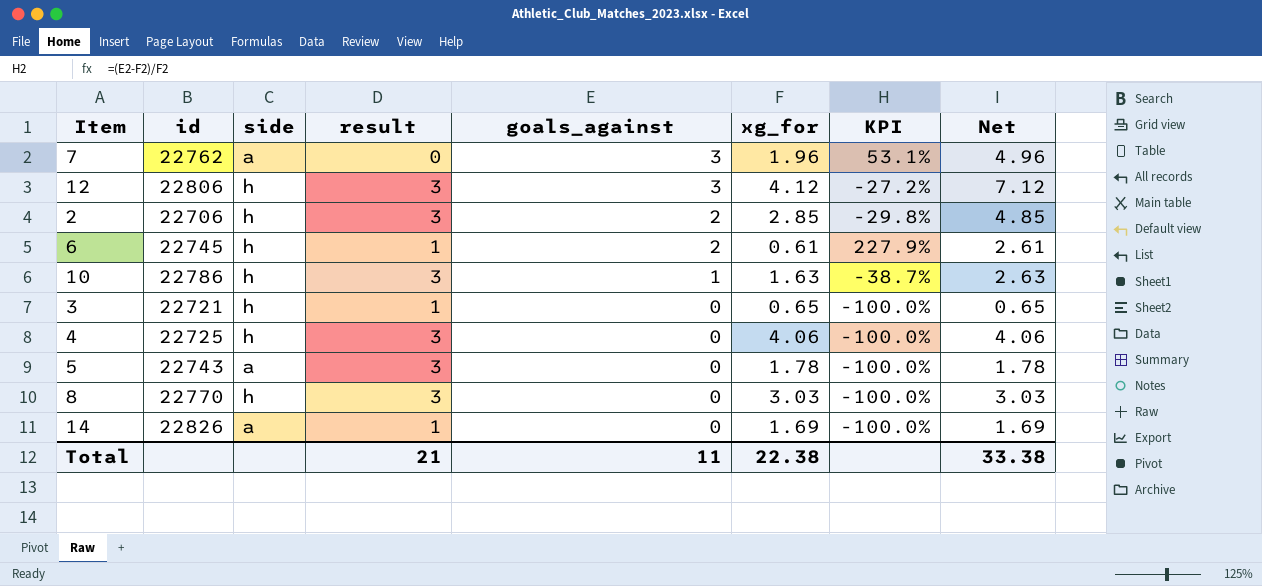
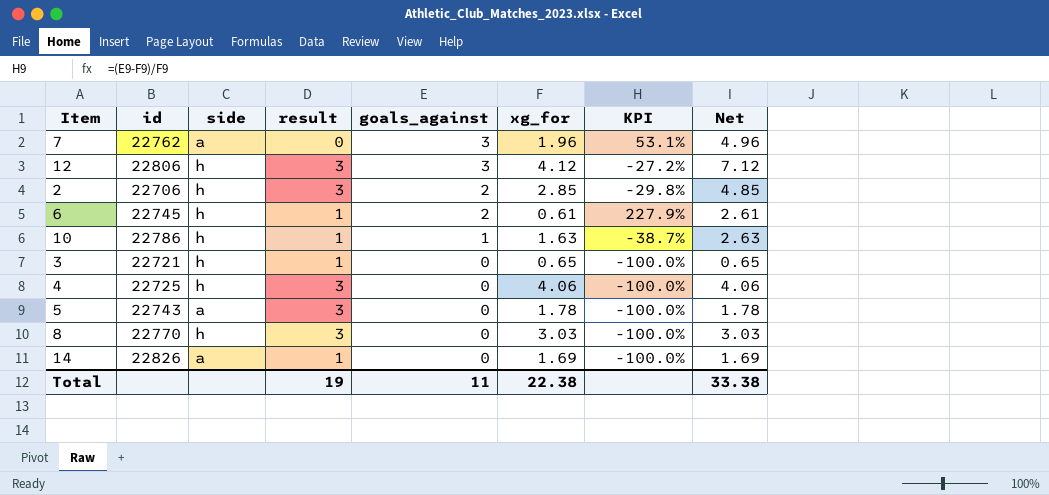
10 | result: 3 -> 1
Total | result: 21 -> 19

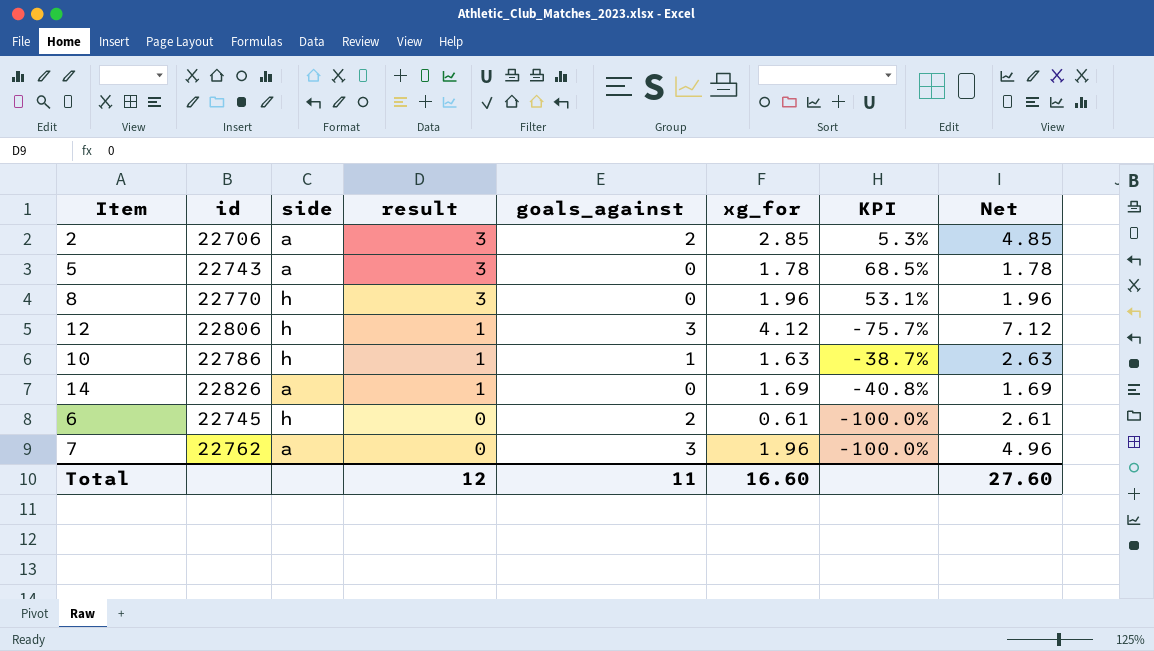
row order: goals_against descending -> result descending
column KPI | formula: ([goals_against] - [xg_for]) / [xg_for] -> ([result] - [xg_for]) / [xg_for]
row 3: 22721 | h | 1 | 0 | 0.65 | -100.0% | 0.65 -> none
row 4: 22725 | h | 3 | 0 | 4.06 | -100.0% | 4.06 -> none
2 | side: h -> a
8 | xg_for: 3.03 -> 1.96
8 | Net: 3.03 -> 1.96
12 | result: 3 -> 1
6 | result: 1 -> 0
Total | result: 19 -> 12
Total | xg_for: 22.38 -> 16.60
Total | Net: 33.38 -> 27.60

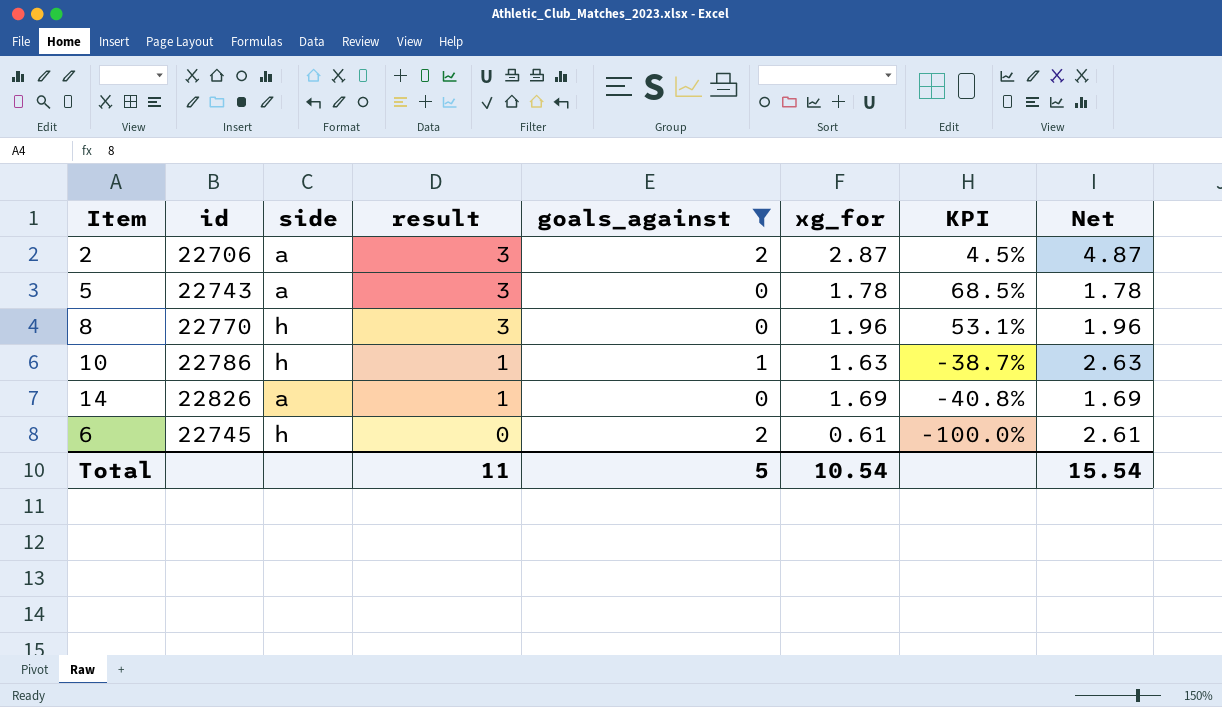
filter: none -> goals_against != 3
2 | xg_for: 2.85 -> 2.87
2 | KPI: 5.3% -> 4.5%
2 | Net: 4.85 -> 4.87
Total | result: 12 -> 11
Total | goals_against: 11 -> 5
Total | xg_for: 16.60 -> 10.54
Total | Net: 27.60 -> 15.54

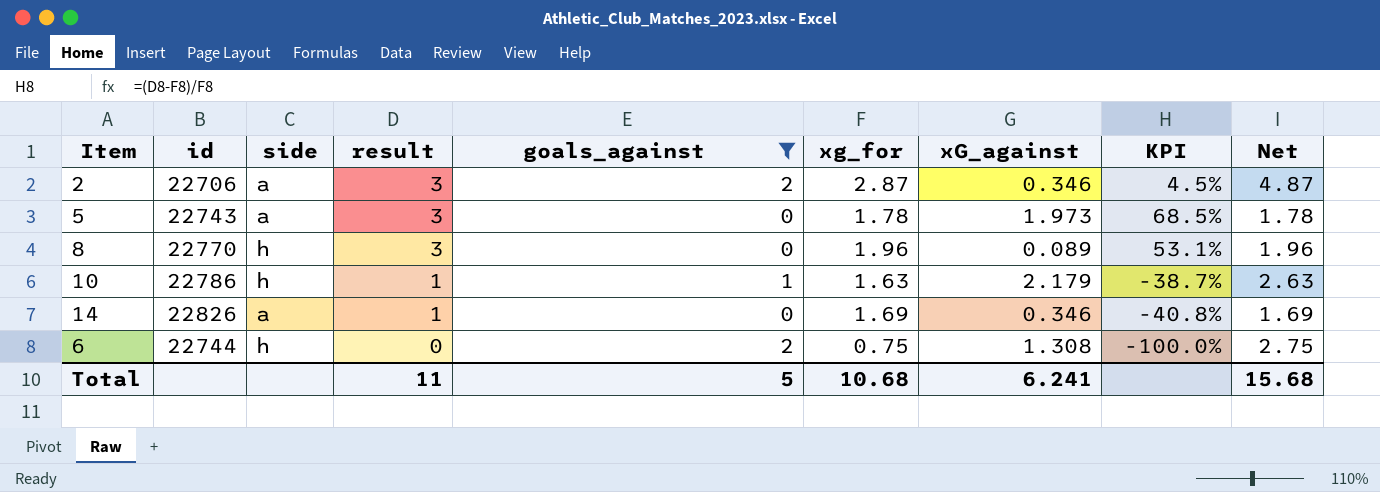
column xG_against | position: none -> 7
6 | id: 22745 -> 22744
6 | xg_for: 0.61 -> 0.75
6 | Net: 2.61 -> 2.75
Total | xg_for: 10.54 -> 10.68
Total | Net: 15.54 -> 15.68

